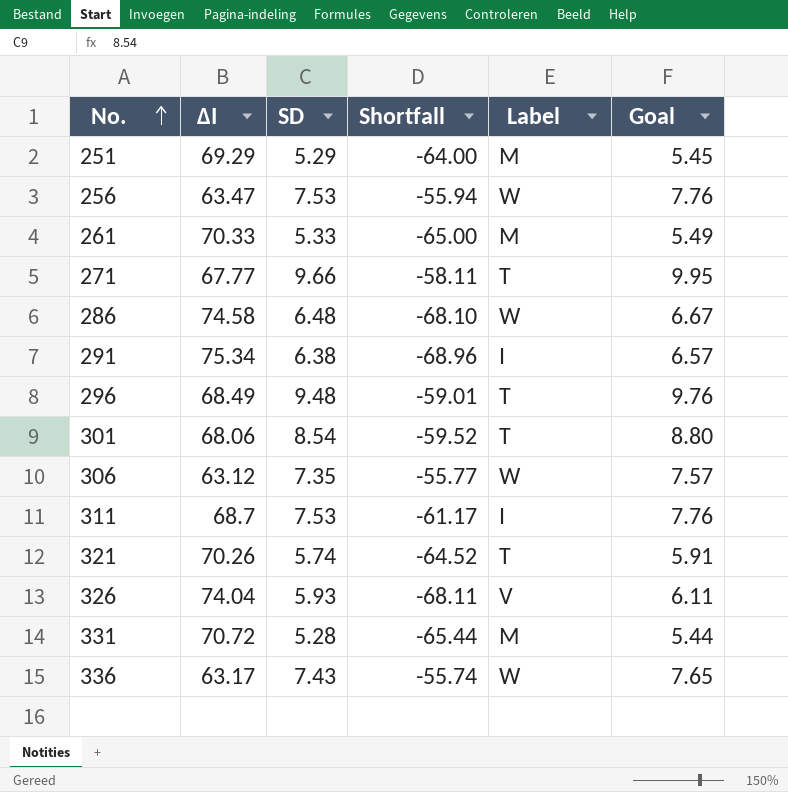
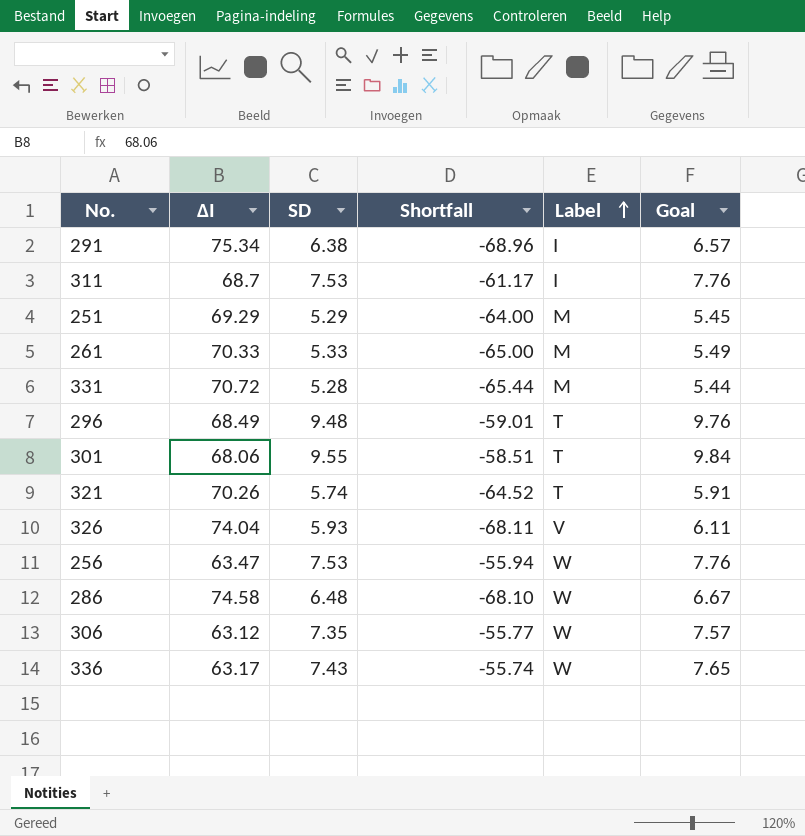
row order: No. ascending -> Label ascending
row 271: 67.77 | 9.66 | -58.11 | T | 9.95 -> none
301 | SD: 8.54 -> 9.55
301 | Shortfall: -59.52 -> -58.51
301 | Goal: 8.80 -> 9.84

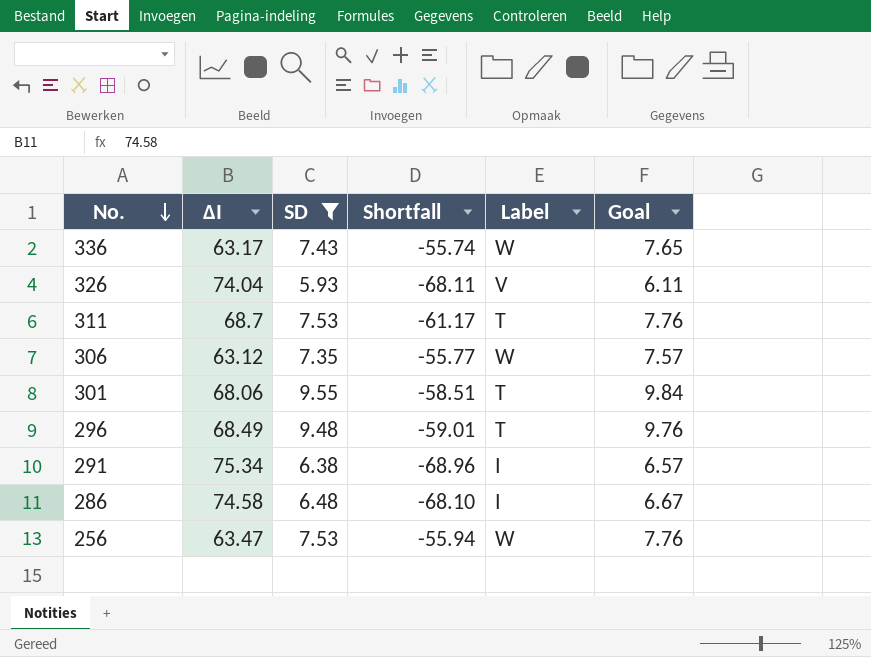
filter: none -> SD >= 5.93
row order: Label ascending -> No. descending
311 | Label: I -> T
286 | Label: W -> I

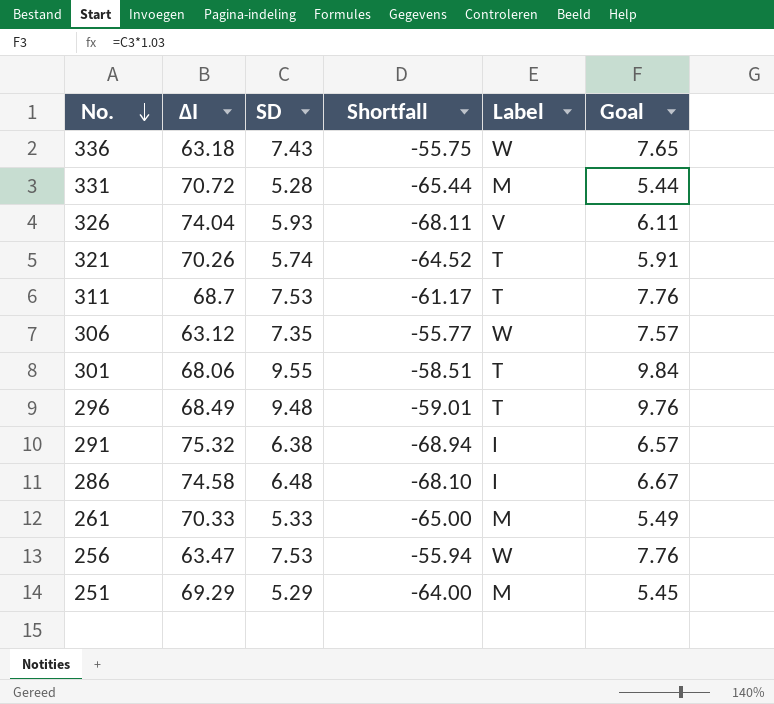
filter: SD >= 5.93 -> none
336 | ΔI: 63.17 -> 63.18
336 | Shortfall: -55.74 -> -55.75
291 | ΔI: 75.34 -> 75.32
291 | Shortfall: -68.96 -> -68.94

